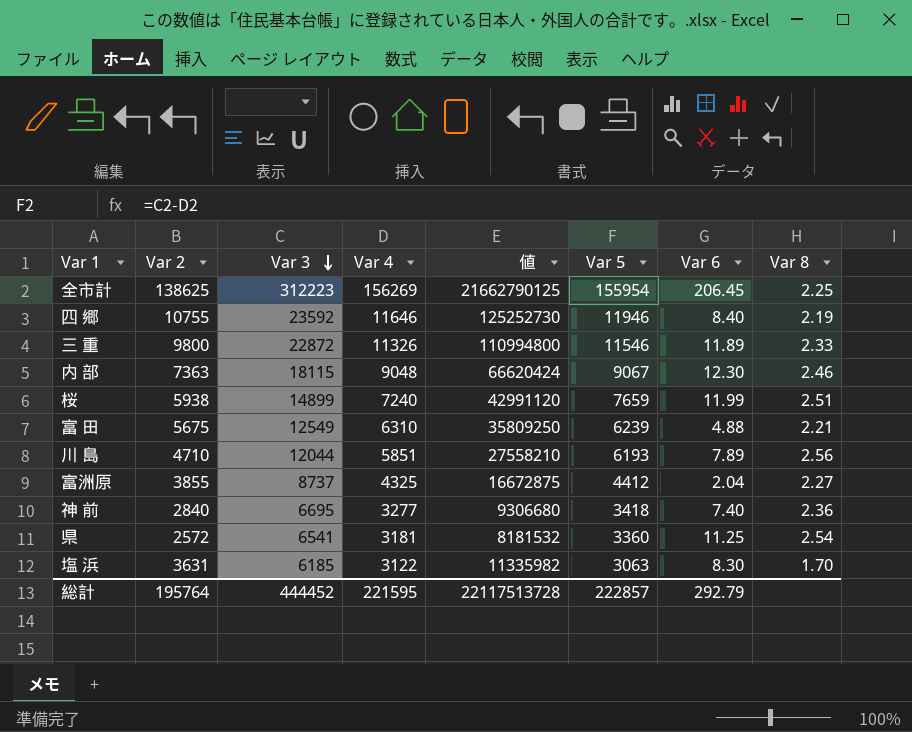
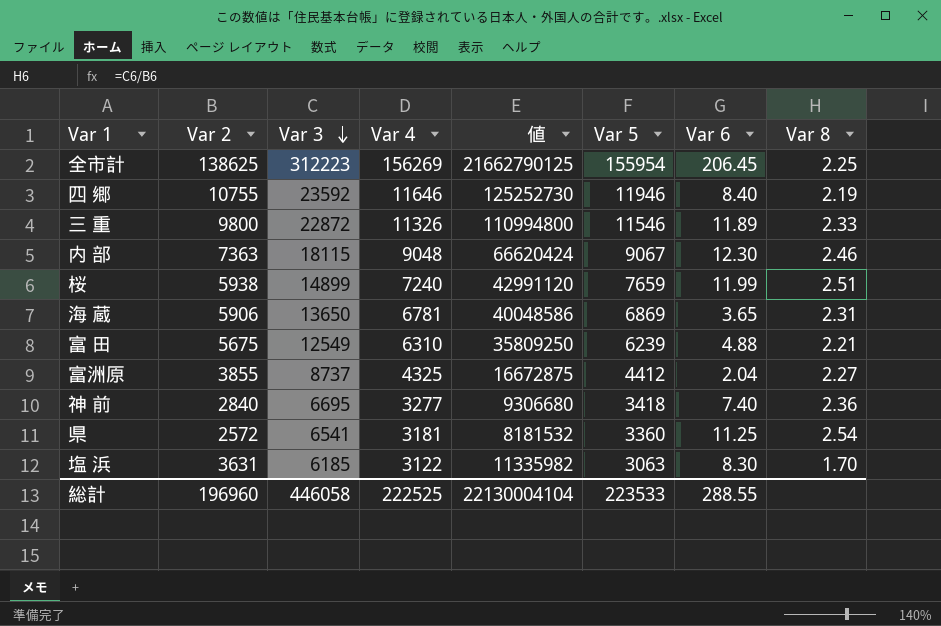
row 川 島: 4710 | 12044 | 5851 | 27558210 | 6193 | 7.89 | 2.56 -> none
row 海 蔵: none -> 5906 | 13650 | 6781 | 40048586 | 6869 | 3.65 | 2.31
総計 | Var 2: 195764 -> 196960
総計 | Var 3: 444452 -> 446058
総計 | Var 4: 221595 -> 222525
総計 | 値: 22117513728 -> 22130004104
総計 | Var 5: 222857 -> 223533
総計 | Var 6: 292.79 -> 288.55

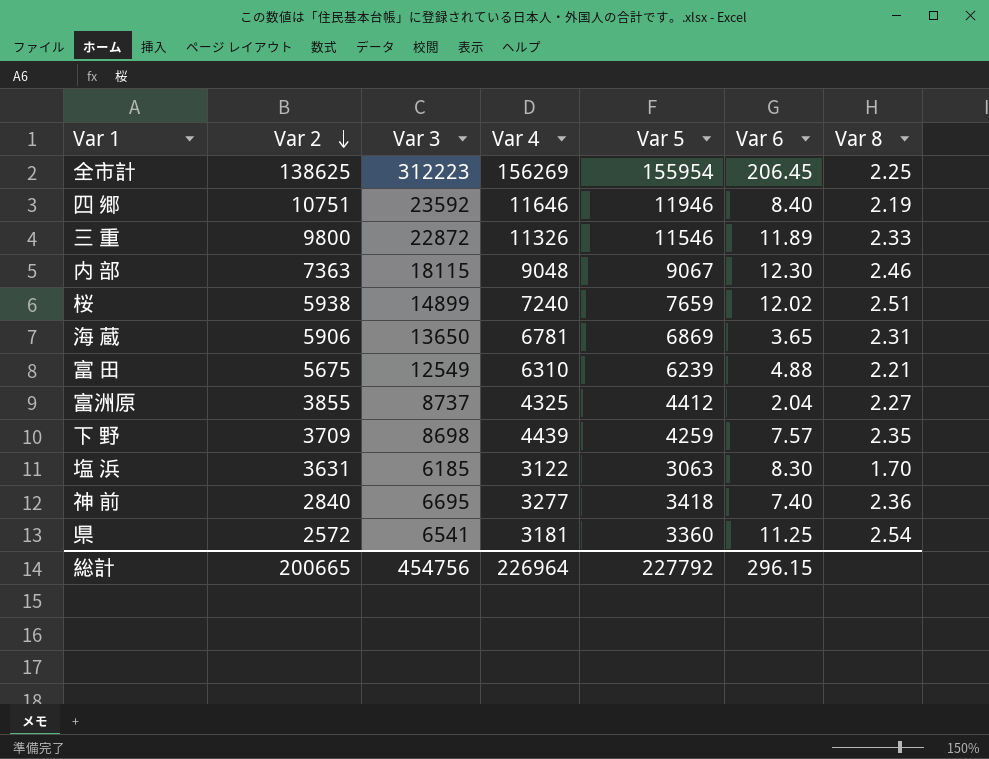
row order: Var 3 descending -> Var 2 descending
column 値 | formula: [Var 2] * [Var 4] -> none
四 郷 | Var 2: 10755 -> 10751
桜 | Var 6: 11.99 -> 12.02
row 下 野: none -> 3709 | 8698 | 4439 | 4259 | 7.57 | 2.35
総計 | Var 2: 196960 -> 200665
総計 | Var 3: 446058 -> 454756
総計 | Var 4: 222525 -> 226964
総計 | Var 5: 223533 -> 227792
総計 | Var 6: 288.55 -> 296.15

